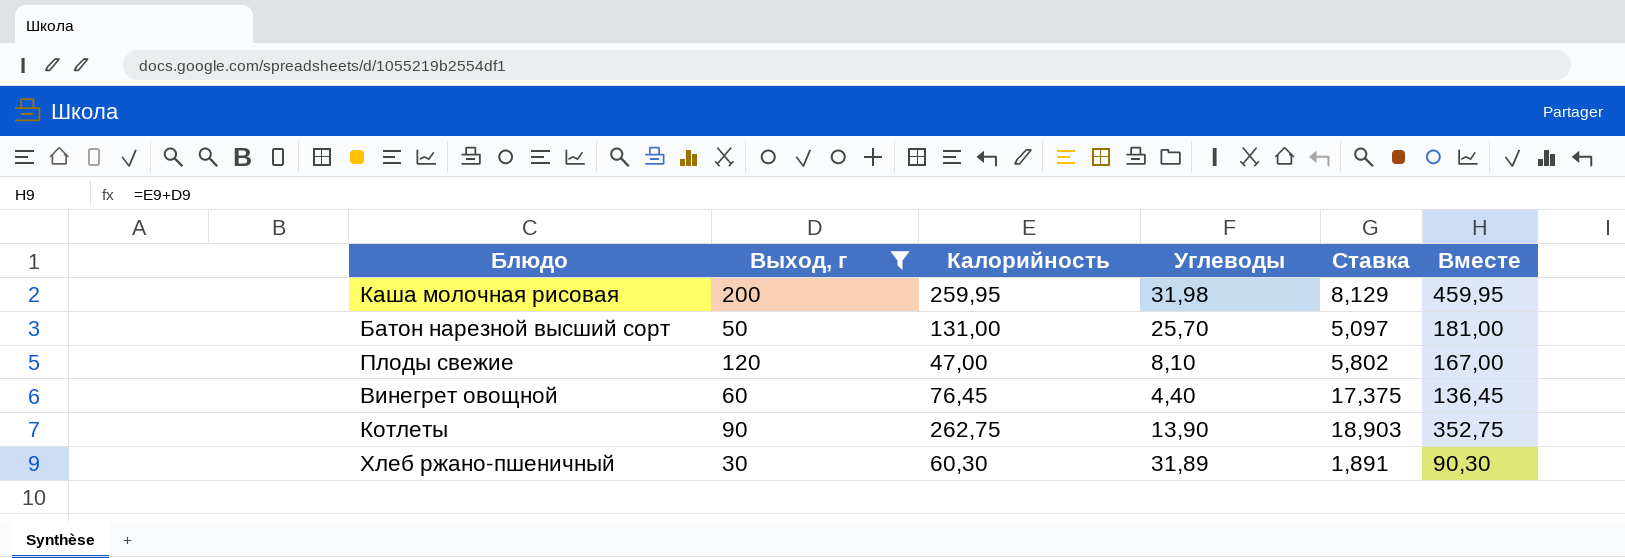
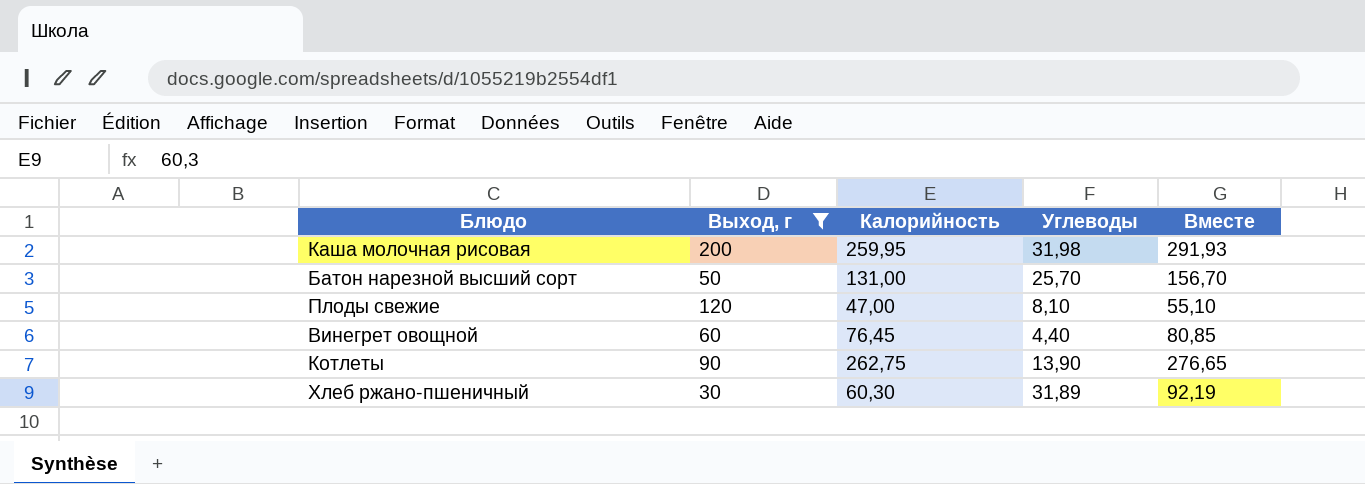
column Ставка | formula: [Калорийность] / [Углеводы] -> none
column Вместе | formula: [Выход, г] + [Калорийность] -> [Калорийность] + [Углеводы]

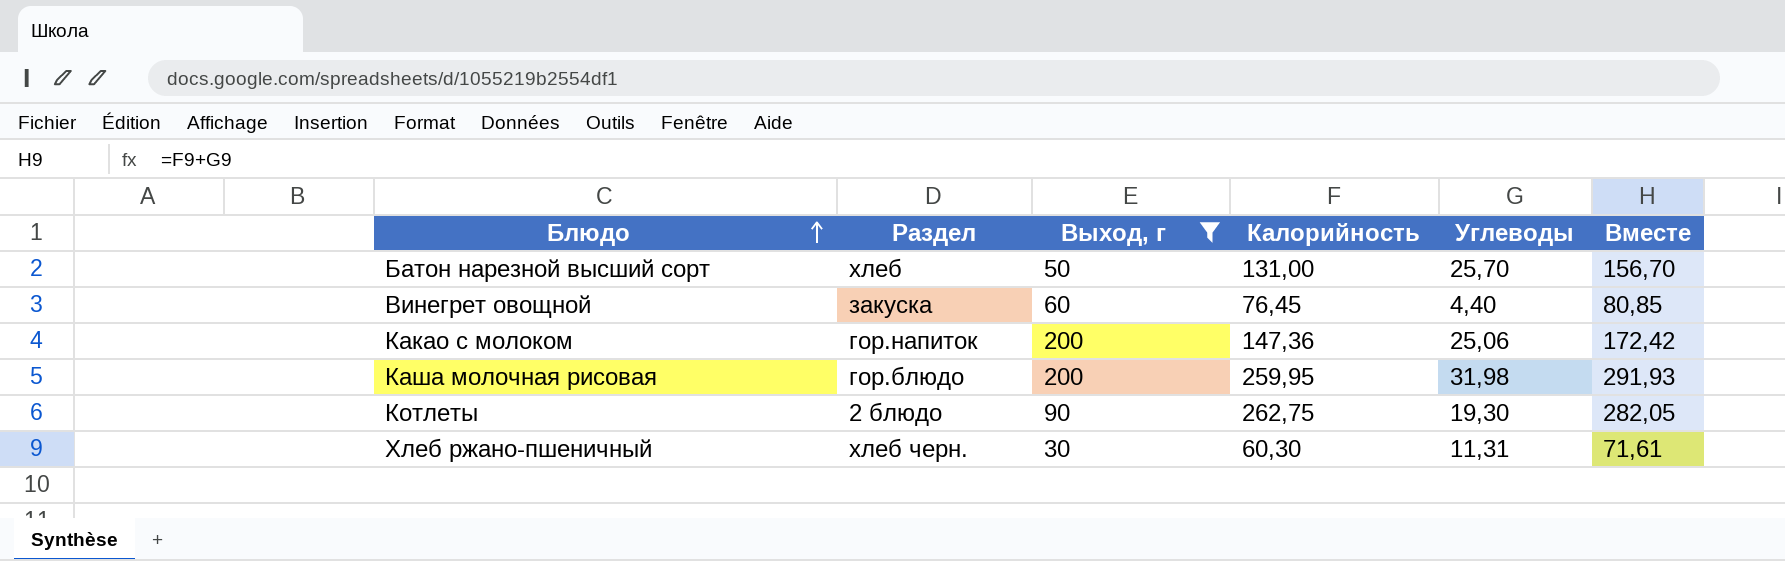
row order: none -> Блюдо ascending
column Раздел | position: none -> 2
row Плоды свежие: 120 | 47,00 | 8,10 | 55,10 -> none
row Какао с молоком: none -> гор.напиток | 200 | 147,36 | 25,06 | 172,42
Котлеты | Углеводы: 13,90 -> 19,30
Котлеты | Вместе: 276,65 -> 282,05
Хлеб ржано-пшеничный | Углеводы: 31,89 -> 11,31
Хлеб ржано-пшеничный | Вместе: 92,19 -> 71,61

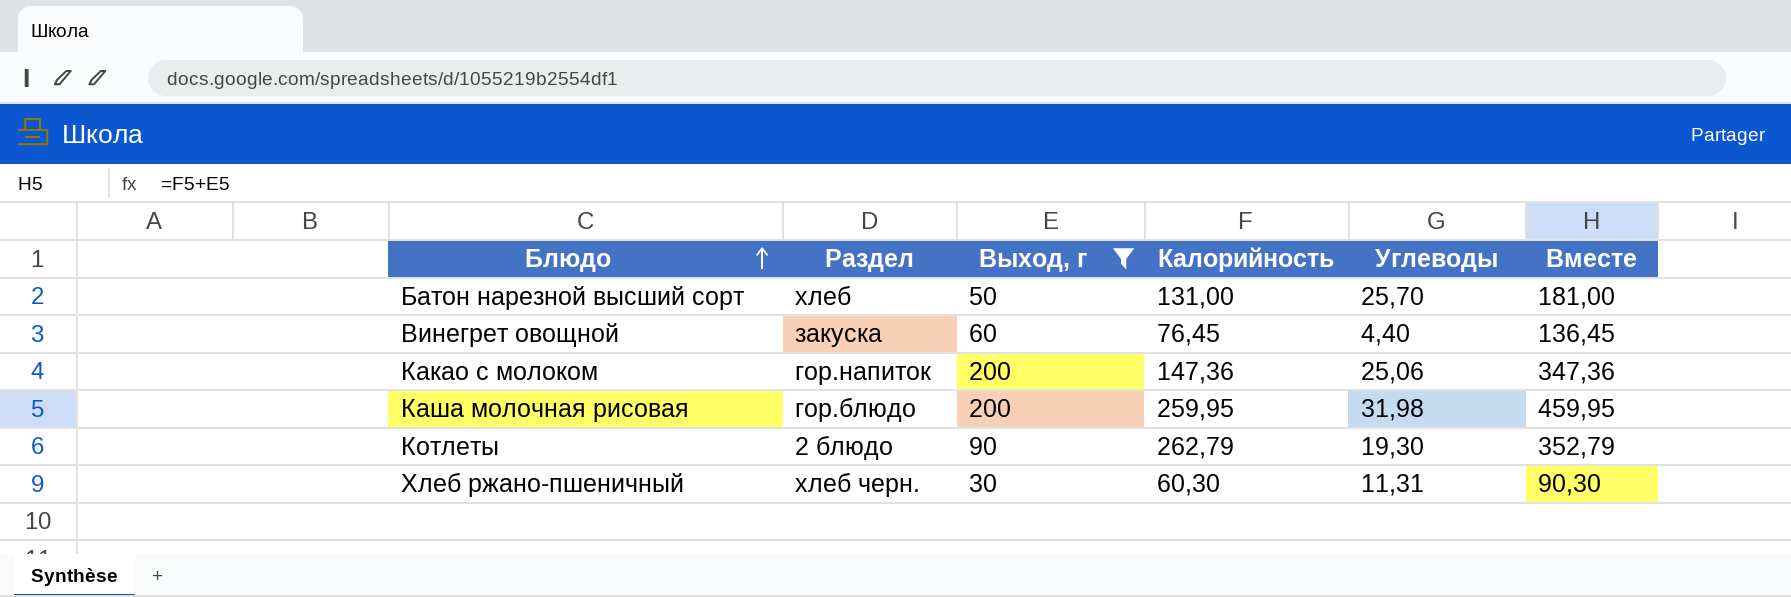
column Вместе | formula: [Калорийность] + [Углеводы] -> [Выход, г] + [Калорийность]
Котлеты | Калорийность: 262,75 -> 262,79

